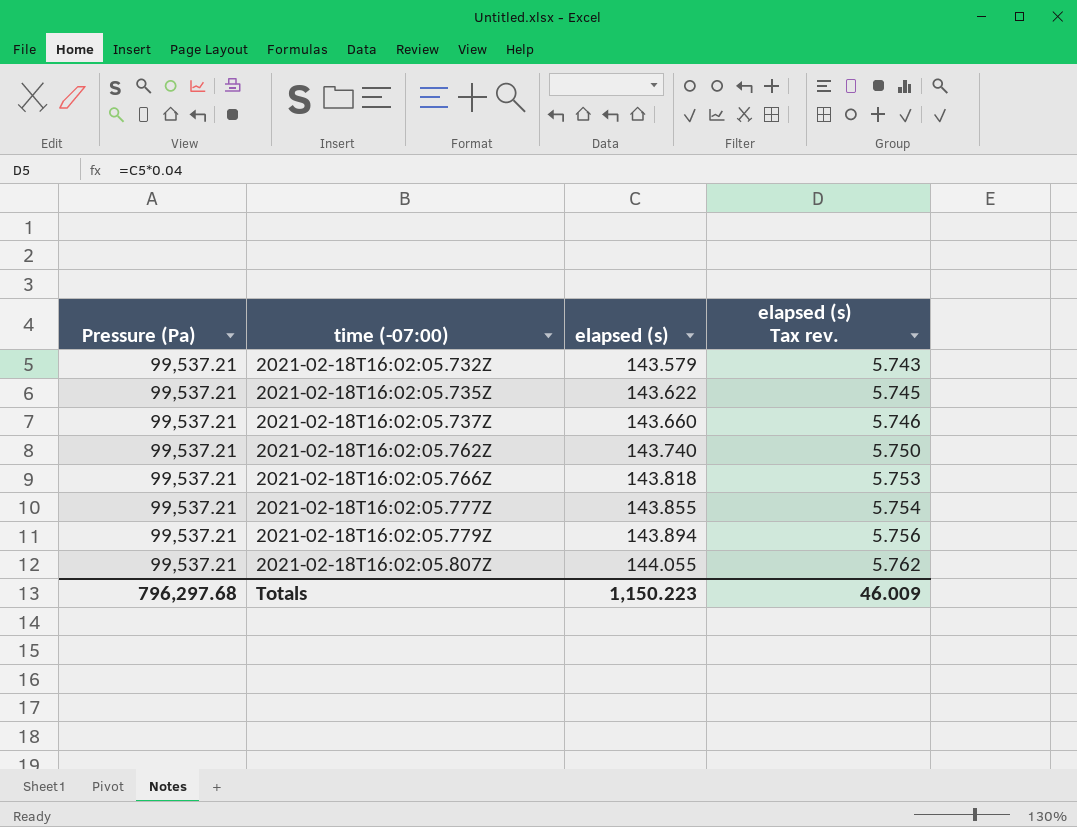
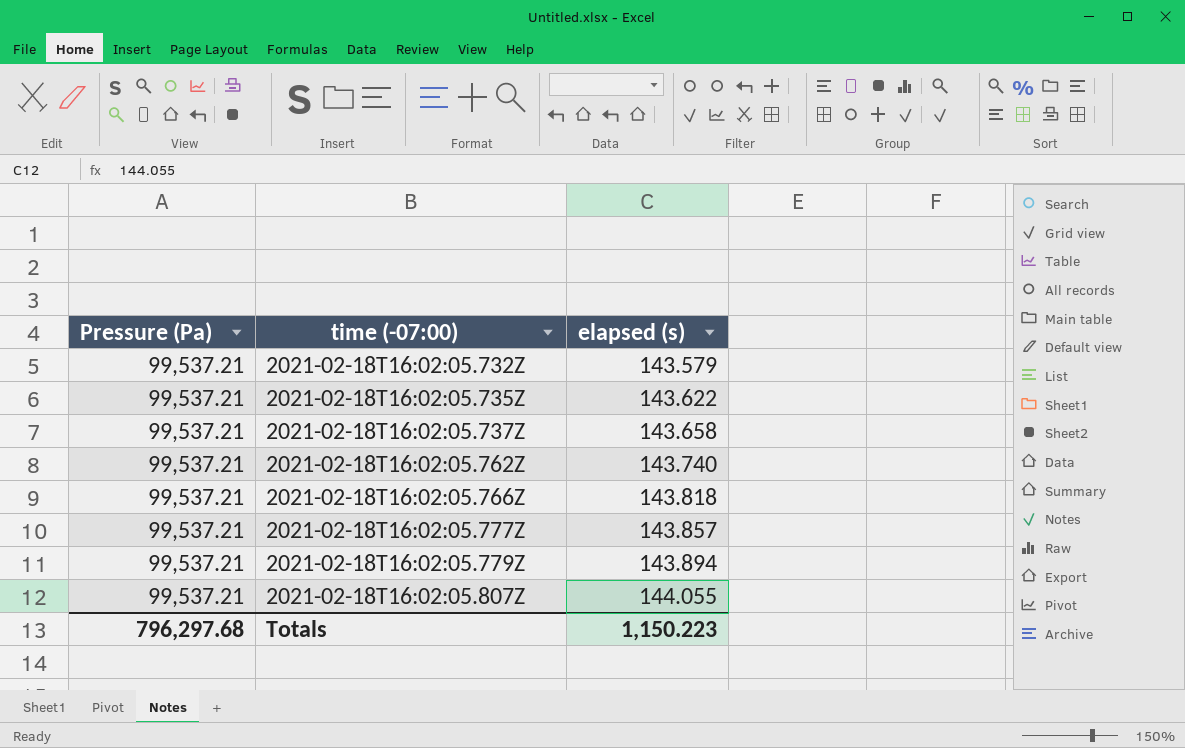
column elapsed (s) Tax rev. | formula: [elapsed (s)] * 0.04 -> none
2021-02-18T16:02:05.737Z | elapsed (s): 143.660 -> 143.658
2021-02-18T16:02:05.777Z | elapsed (s): 143.855 -> 143.857

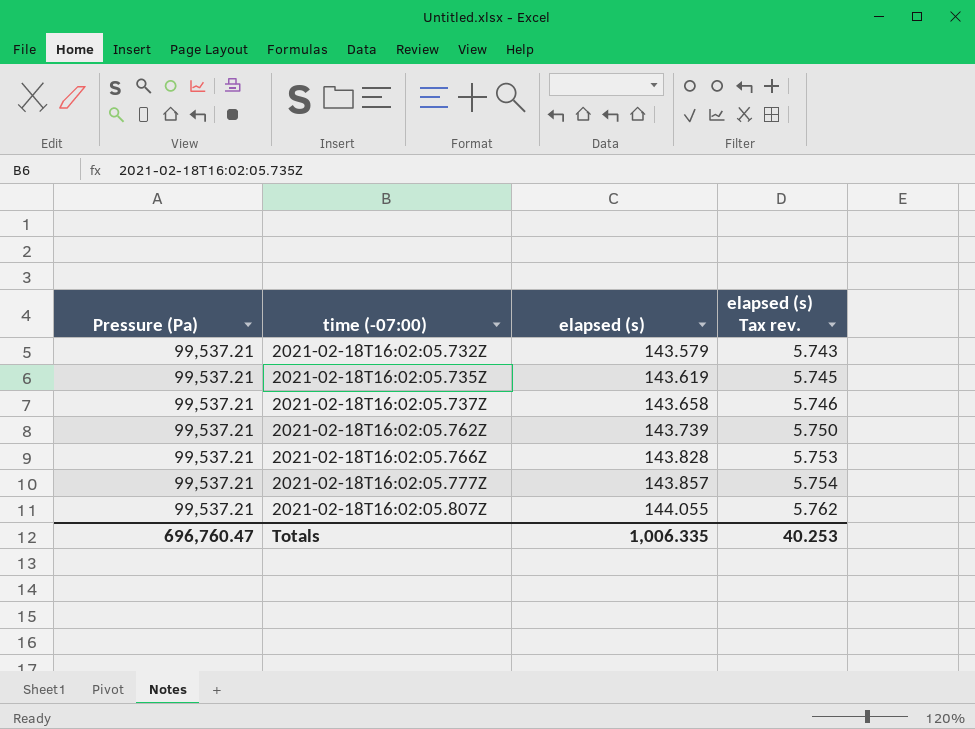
column elapsed (s) Tax rev. | formula: none -> [elapsed (s)] * 0.04
row 2021-02-18T16:02:05.779Z: 99,537.21 | 143.894 -> none
2021-02-18T16:02:05.735Z | elapsed (s): 143.622 -> 143.619
2021-02-18T16:02:05.762Z | elapsed (s): 143.740 -> 143.739
2021-02-18T16:02:05.766Z | elapsed (s): 143.818 -> 143.828
Totals | Pressure (Pa): 796,297.68 -> 696,760.47
Totals | elapsed (s): 1,150.223 -> 1,006.335

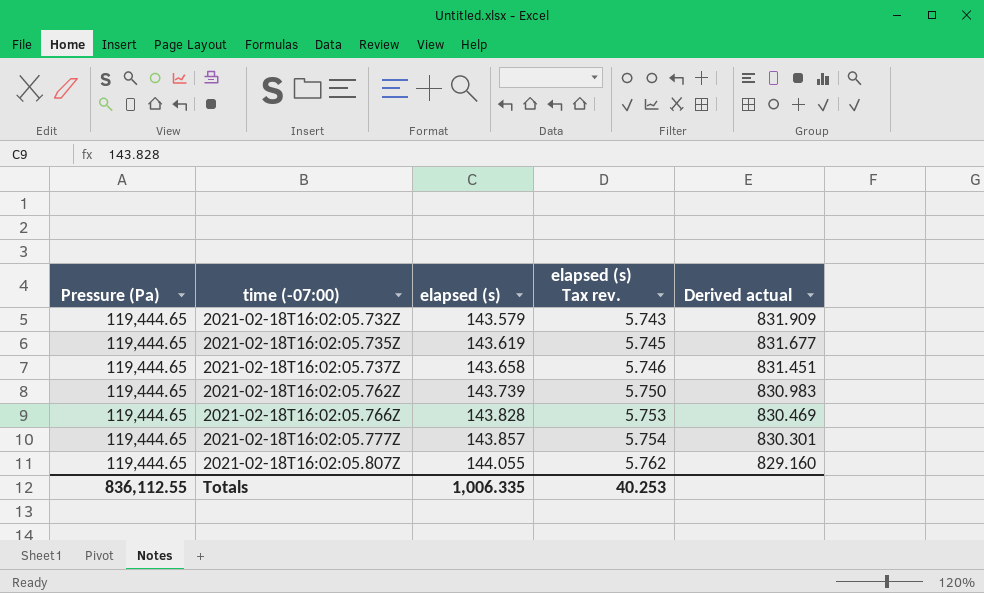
column Derived actual | formula: none -> [Pressure (Pa)] / [elapsed (s)]
2021-02-18T16:02:05.732Z | Pressure (Pa): 99,537.21 -> 119,444.65
2021-02-18T16:02:05.735Z | Pressure (Pa): 99,537.21 -> 119,444.65
2021-02-18T16:02:05.737Z | Pressure (Pa): 99,537.21 -> 119,444.65
2021-02-18T16:02:05.762Z | Pressure (Pa): 99,537.21 -> 119,444.65
2021-02-18T16:02:05.766Z | Pressure (Pa): 99,537.21 -> 119,444.65
2021-02-18T16:02:05.777Z | Pressure (Pa): 99,537.21 -> 119,444.65
2021-02-18T16:02:05.807Z | Pressure (Pa): 99,537.21 -> 119,444.65
Totals | Pressure (Pa): 696,760.47 -> 836,112.55

